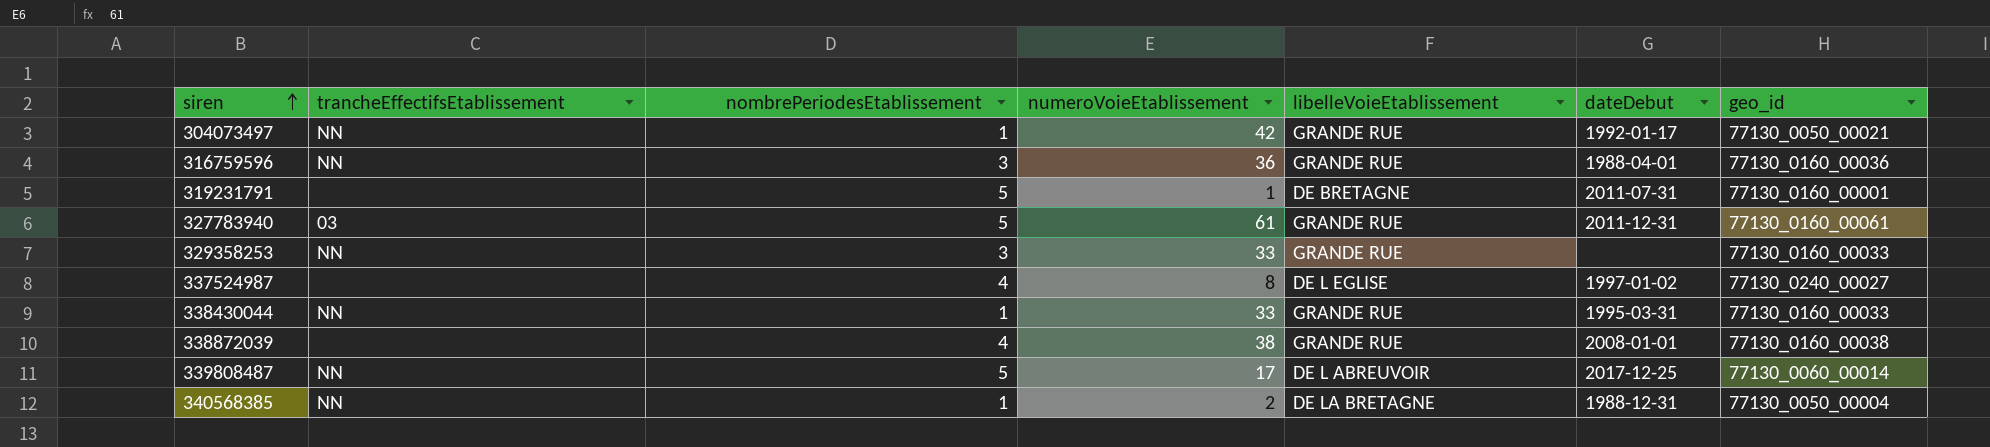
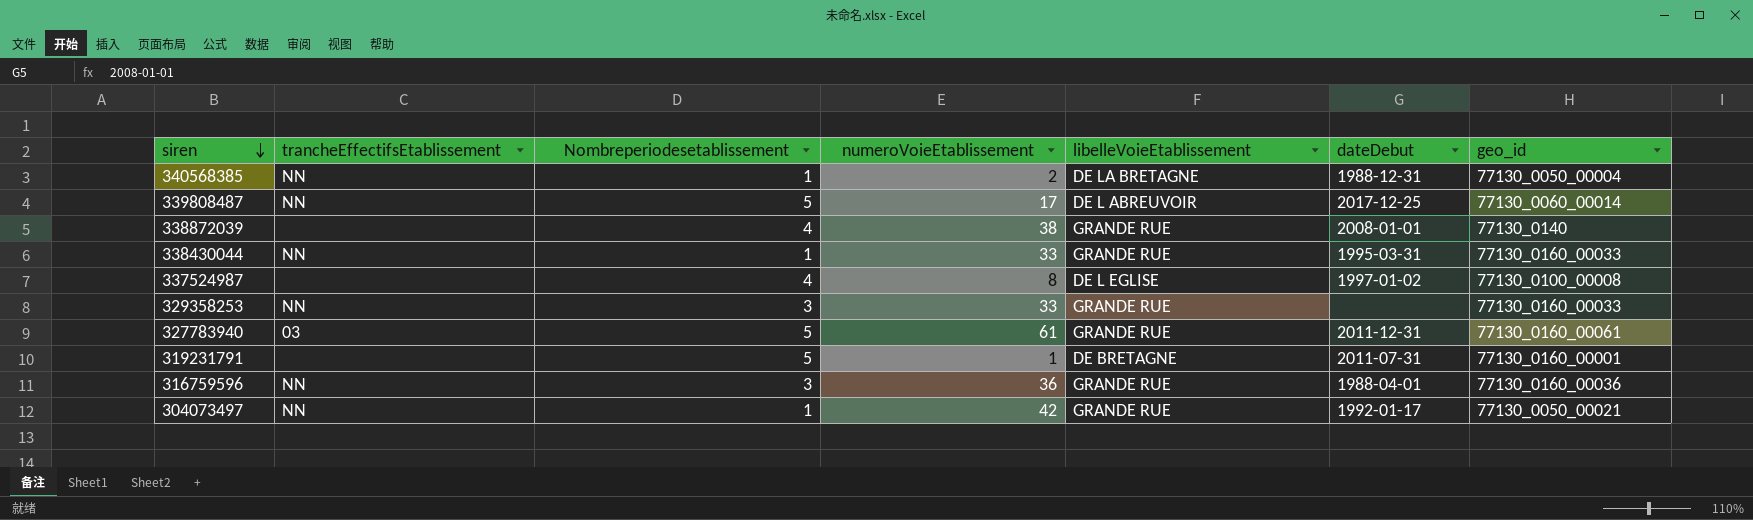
row order: siren ascending -> siren descending
column name: nombrePeriodesEtablissement -> Nombreperiodesetablissement
338872039 | geo_id: 77130_0160_00038 -> 77130_0140
337524987 | geo_id: 77130_0240_00027 -> 77130_0100_00008

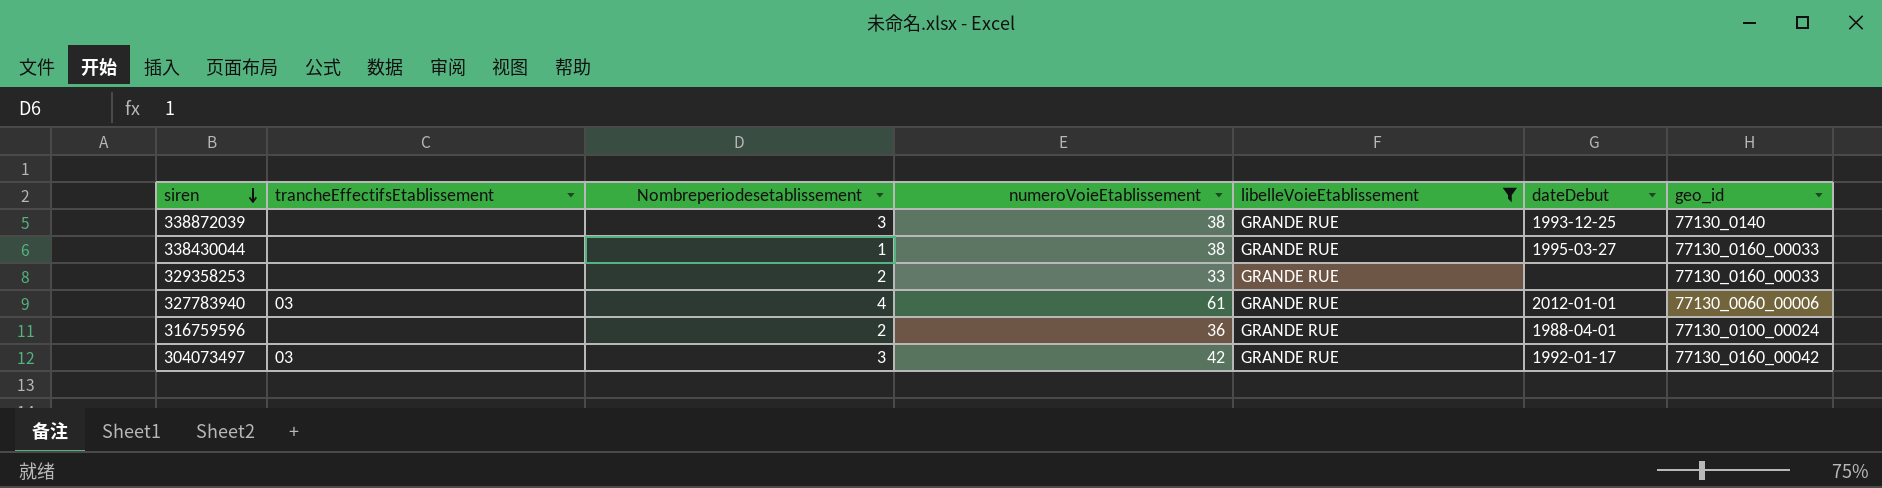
filter: none -> libelleVoieEtablissement = GRANDE RUE
338872039 | Nombreperiodesetablissement: 4 -> 3
338872039 | dateDebut: 2008-01-01 -> 1993-12-25
338430044 | trancheEffectifsEtablissement: NN -> none
338430044 | numeroVoieEtablissement: 33 -> 38
338430044 | dateDebut: 1995-03-31 -> 1995-03-27
329358253 | trancheEffectifsEtablissement: NN -> none
329358253 | Nombreperiodesetablissement: 3 -> 2
327783940 | Nombreperiodesetablissement: 5 -> 4
327783940 | dateDebut: 2011-12-31 -> 2012-01-01
327783940 | geo_id: 77130_0160_00061 -> 77130_0060_00006
316759596 | trancheEffectifsEtablissement: NN -> none
316759596 | Nombreperiodesetablissement: 3 -> 2
316759596 | geo_id: 77130_0160_00036 -> 77130_0100_00024
304073497 | trancheEffectifsEtablissement: NN -> 03
304073497 | Nombreperiodesetablissement: 1 -> 3
304073497 | geo_id: 77130_0050_00021 -> 77130_0160_00042

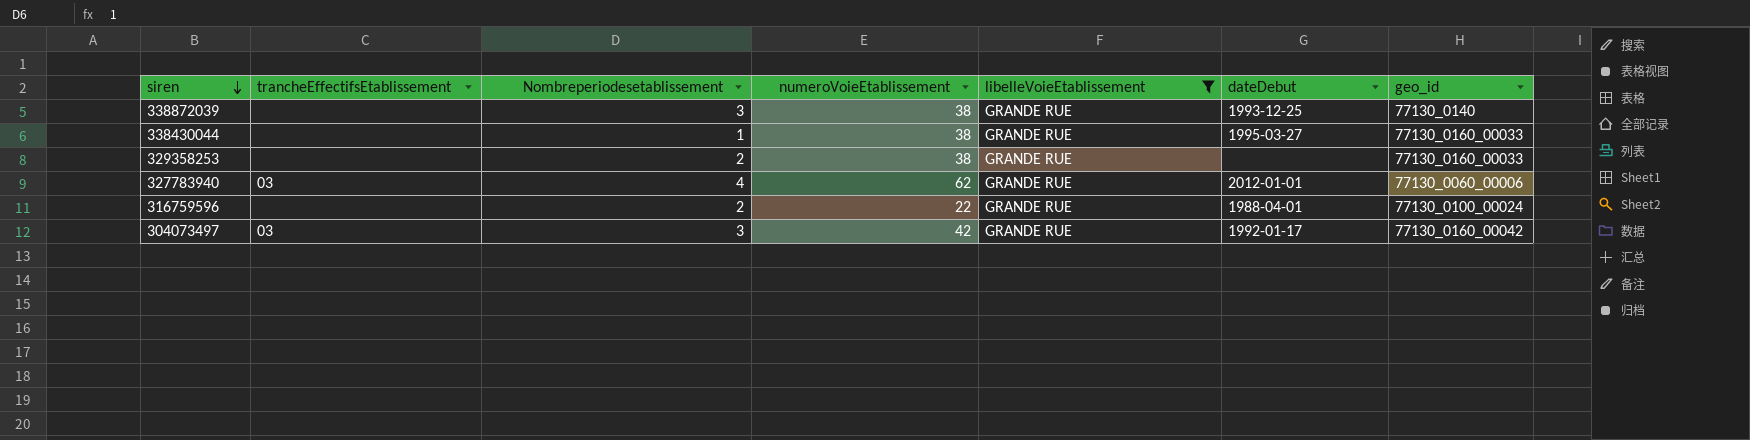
329358253 | numeroVoieEtablissement: 33 -> 38
327783940 | numeroVoieEtablissement: 61 -> 62
316759596 | numeroVoieEtablissement: 36 -> 22

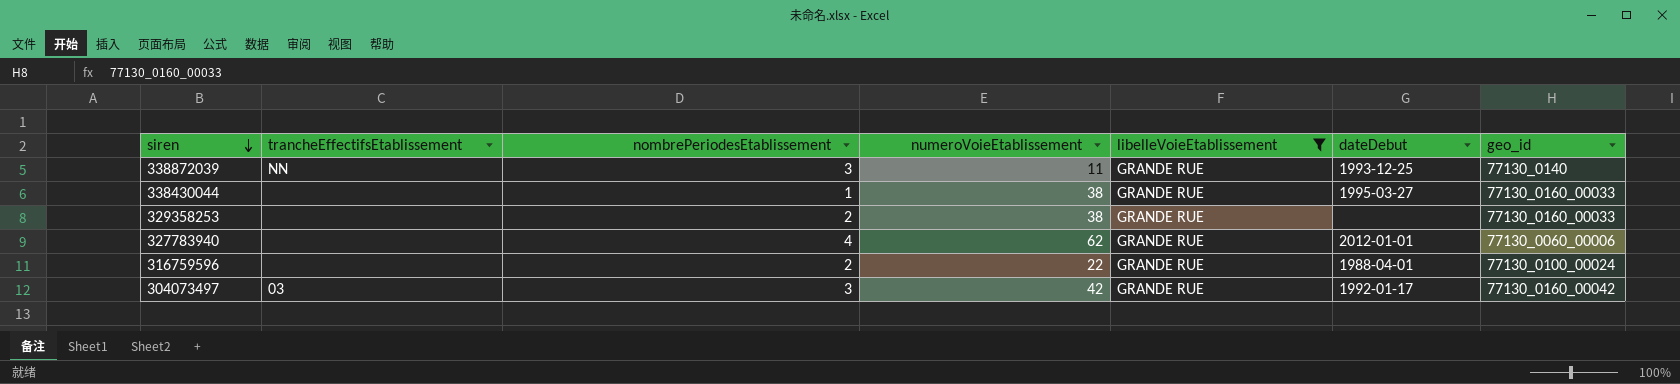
column name: Nombreperiodesetablissement -> nombrePeriodesEtablissement
338872039 | trancheEffectifsEtablissement: none -> NN
338872039 | numeroVoieEtablissement: 38 -> 11
327783940 | trancheEffectifsEtablissement: 03 -> none

